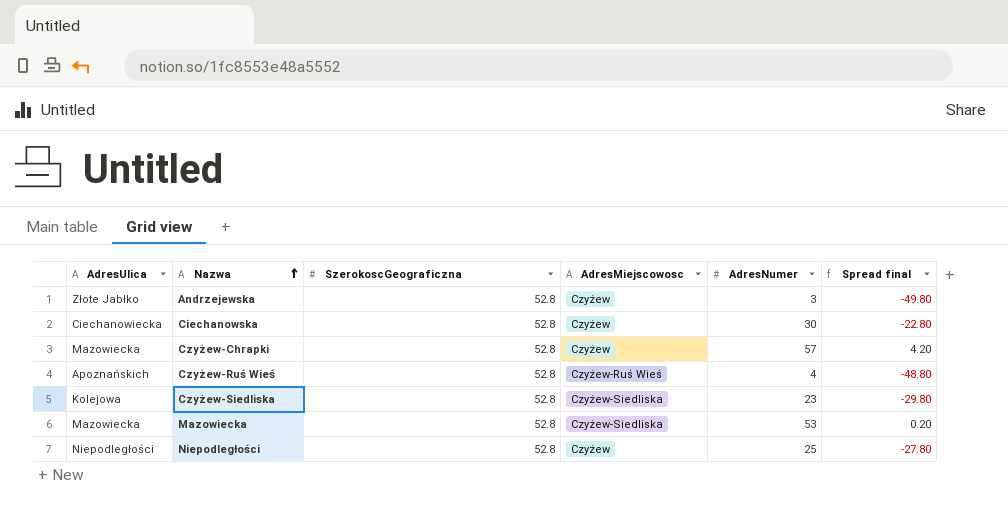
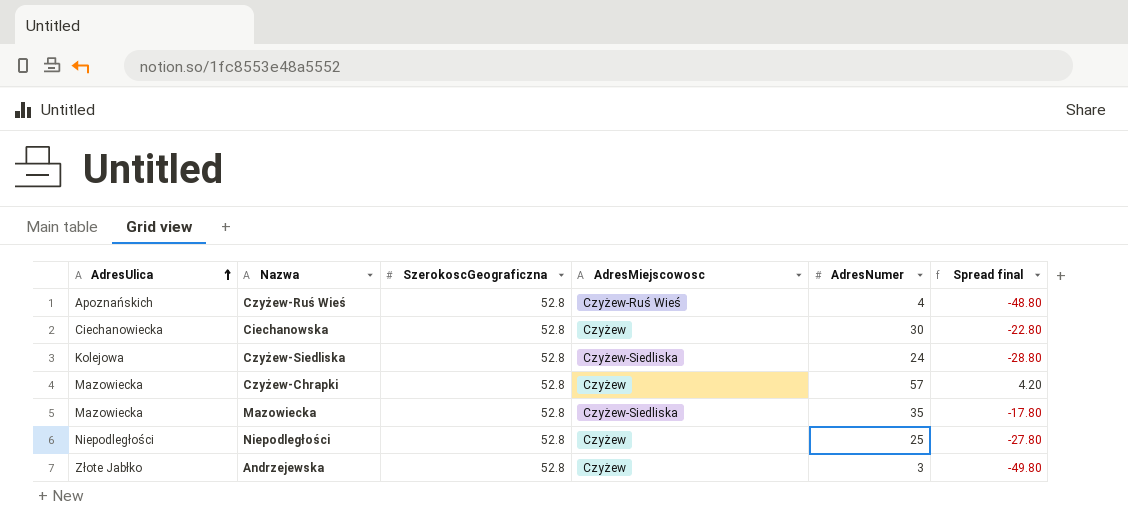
row order: Nazwa ascending -> AdresUlica ascending
Czyżew-Siedliska | AdresNumer: 23 -> 24
Czyżew-Siedliska | Spread final: -29.80 -> -28.80
Mazowiecka | AdresNumer: 53 -> 35
Mazowiecka | Spread final: 0.20 -> -17.80

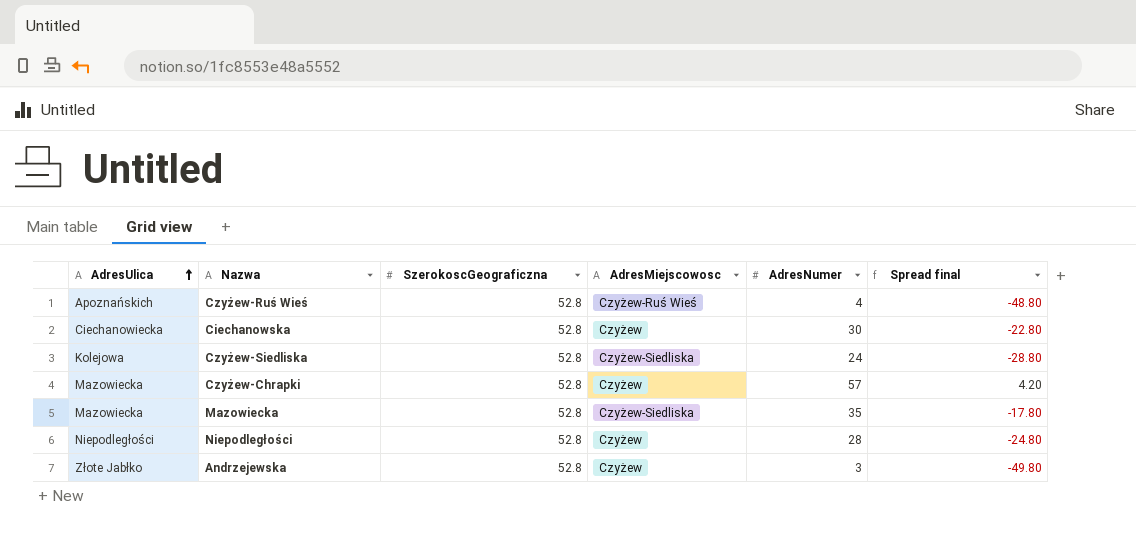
Niepodległości | AdresNumer: 25 -> 28
Niepodległości | Spread final: -27.80 -> -24.80

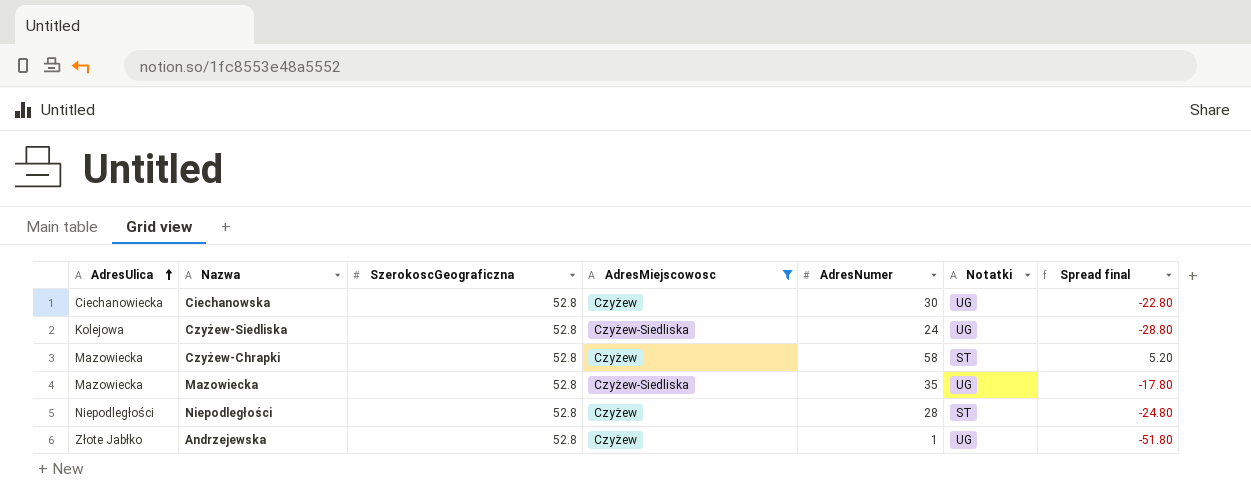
filter: none -> AdresMiejscowosc != Czyżew-Ruś Wieś
column Notatki | position: none -> 6
Czyżew-Chrapki | AdresNumer: 57 -> 58
Czyżew-Chrapki | Spread final: 4.20 -> 5.20
Andrzejewska | AdresNumer: 3 -> 1
Andrzejewska | Spread final: -49.80 -> -51.80

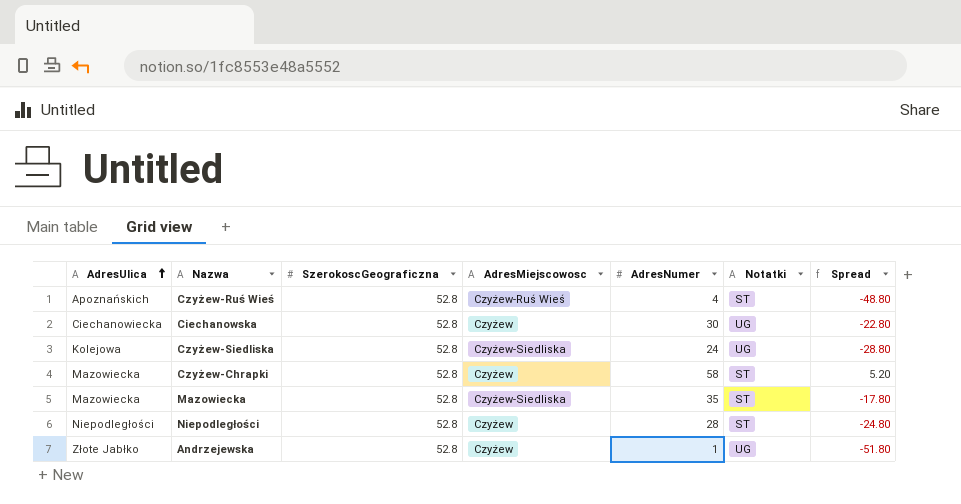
filter: AdresMiejscowosc != Czyżew-Ruś Wieś -> none
column name: Spread final -> Spread
Mazowiecka | Notatki: UG -> ST

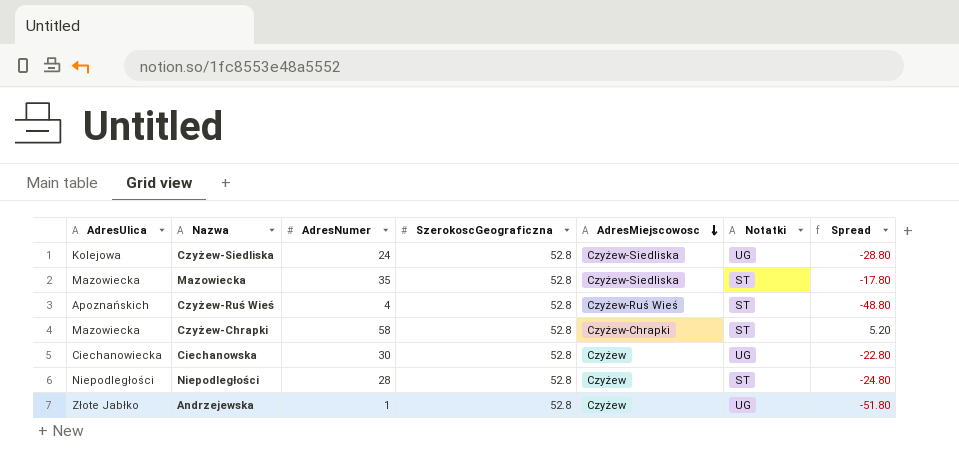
row order: AdresUlica ascending -> AdresMiejscowosc descending
column AdresNumer | position: 5 -> 3
Czyżew-Chrapki | AdresMiejscowosc: Czyżew -> Czyżew-Chrapki

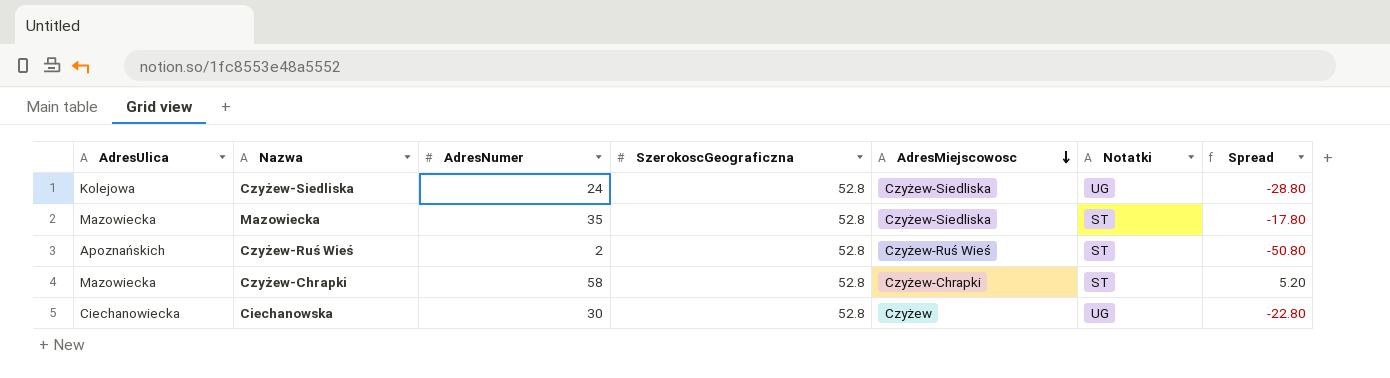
row Niepodległości: Niepodległości | 28 | 52.8 | Czyżew | ST | -24.80 -> none
row Andrzejewska: Złote Jabłko | 1 | 52.8 | Czyżew | UG | -51.80 -> none
Czyżew-Ruś Wieś | AdresNumer: 4 -> 2
Czyżew-Ruś Wieś | Spread: -48.80 -> -50.80

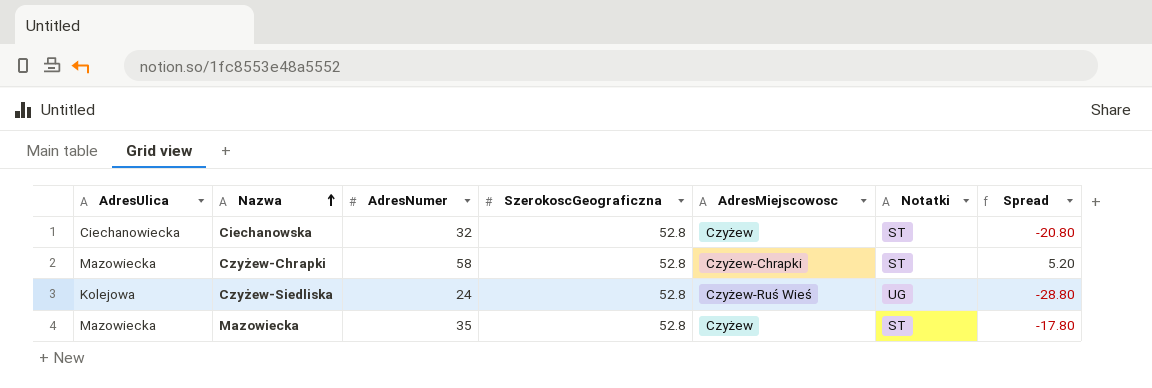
row order: AdresMiejscowosc descending -> Nazwa ascending
row Czyżew-Ruś Wieś: Apoznańskich | 2 | 52.8 | Czyżew-Ruś Wieś | ST | -50.80 -> none
Ciechanowska | AdresNumer: 30 -> 32
Ciechanowska | Notatki: UG -> ST
Ciechanowska | Spread: -22.80 -> -20.80
Czyżew-Siedliska | AdresMiejscowosc: Czyżew-Siedliska -> Czyżew-Ruś Wieś
Mazowiecka | AdresMiejscowosc: Czyżew-Siedliska -> Czyżew

